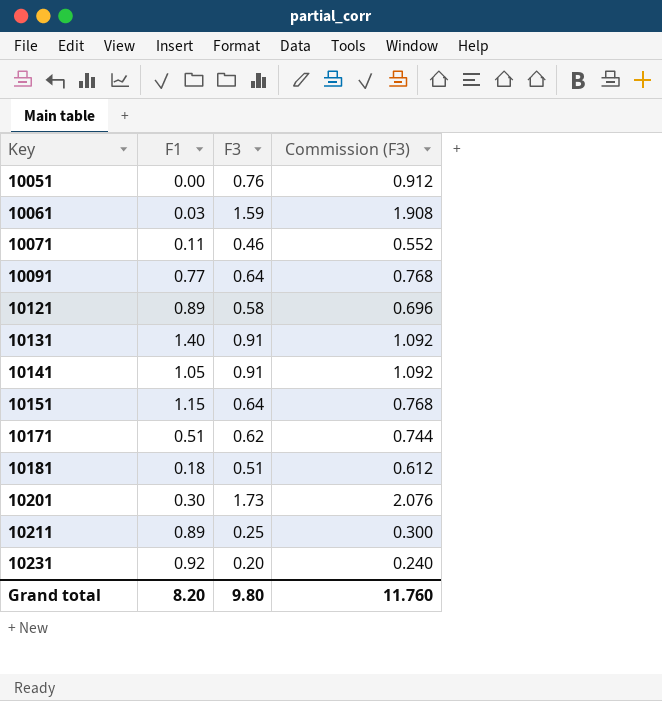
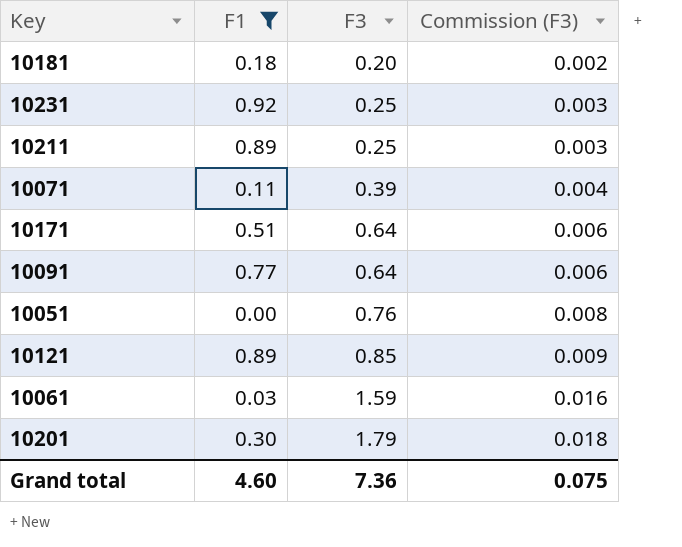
filter: none -> F1 <= 0.92
row order: Key ascending -> F3 ascending
column Commission (F3) | formula: [F3] * 1.2 -> [F3] * 0.01
10181 | F3: 0.51 -> 0.20
10231 | F3: 0.20 -> 0.25
10071 | F3: 0.46 -> 0.39
10171 | F3: 0.62 -> 0.64
10121 | F3: 0.58 -> 0.85
10201 | F3: 1.73 -> 1.79
Grand total | F1: 8.20 -> 4.60
Grand total | F3: 9.80 -> 7.36
Grand total | Commission (F3): 11.760 -> 0.075

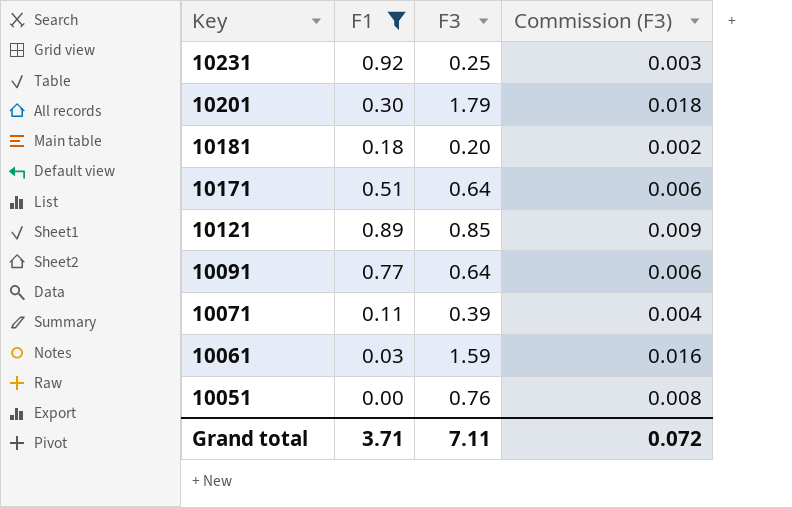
row order: F3 ascending -> Key descending
row 10211: 0.89 | 0.25 | 0.003 -> none
Grand total | F1: 4.60 -> 3.71
Grand total | F3: 7.36 -> 7.11
Grand total | Commission (F3): 0.075 -> 0.072

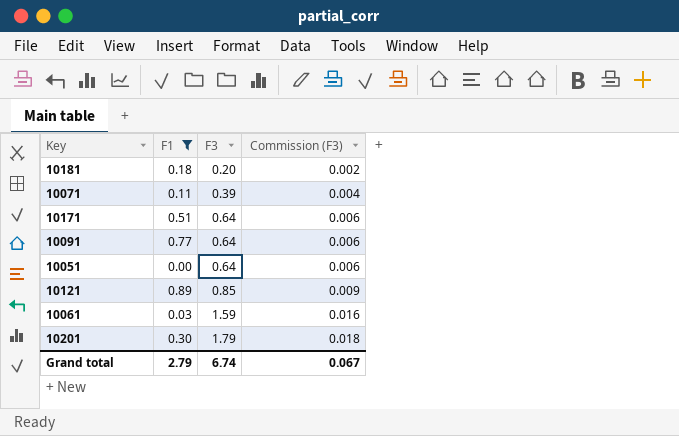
row order: Key descending -> F3 ascending
row 10231: 0.92 | 0.25 | 0.003 -> none
10051 | F3: 0.76 -> 0.64
10051 | Commission (F3): 0.008 -> 0.006
Grand total | F1: 3.71 -> 2.79
Grand total | F3: 7.11 -> 6.74
Grand total | Commission (F3): 0.072 -> 0.067

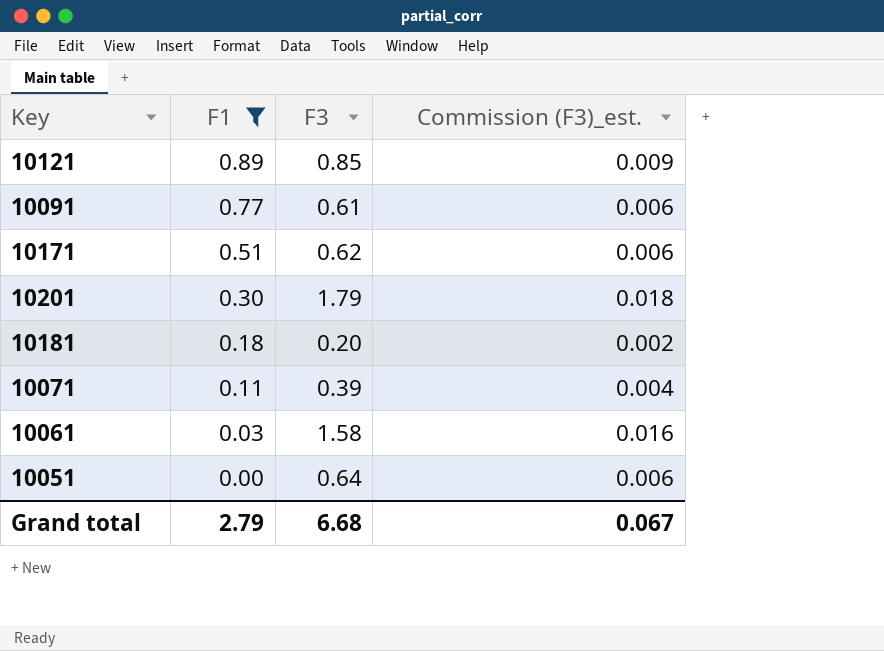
row order: F3 ascending -> F1 descending
column name: Commission (F3) -> Commission (F3)_est.
10091 | F3: 0.64 -> 0.61
10171 | F3: 0.64 -> 0.62
10061 | F3: 1.59 -> 1.58
Grand total | F3: 6.74 -> 6.68

